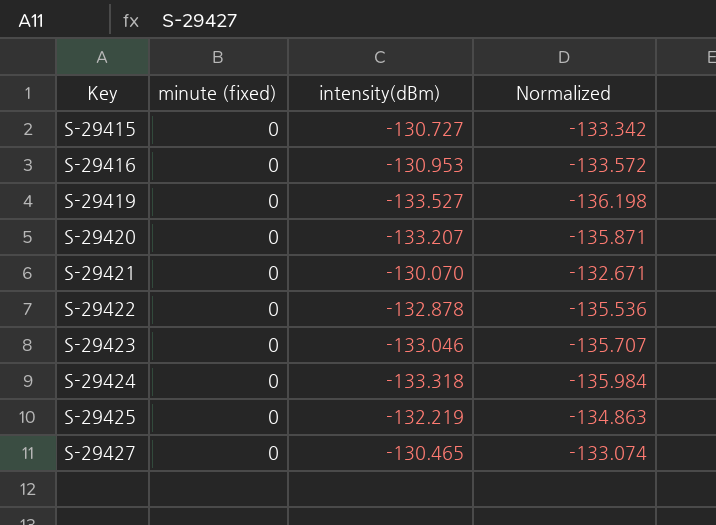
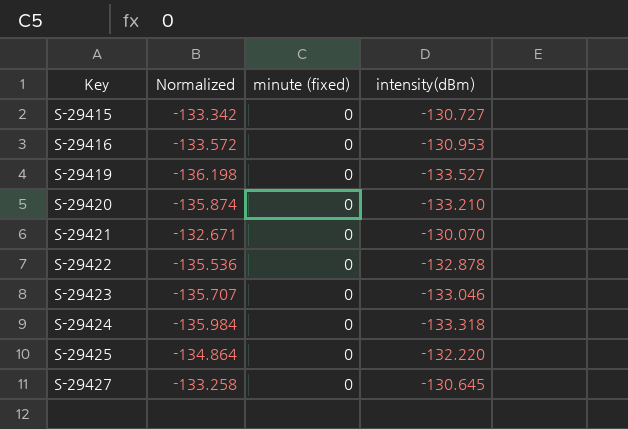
column Normalized | position: 4 -> 2
S-29420 | Normalized: -135.871 -> -135.874
S-29420 | intensity(dBm): -133.207 -> -133.210
S-29425 | Normalized: -134.863 -> -134.864
S-29425 | intensity(dBm): -132.219 -> -132.220
S-29427 | Normalized: -133.074 -> -133.258
S-29427 | intensity(dBm): -130.465 -> -130.645

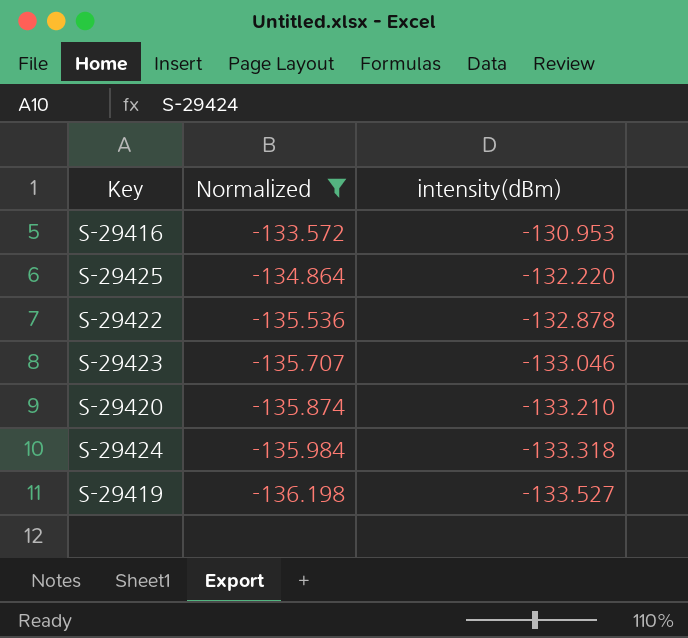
filter: none -> Normalized <= -133.572
row order: Key ascending -> Normalized descending
column minute (fixed) | position: 3 -> none

